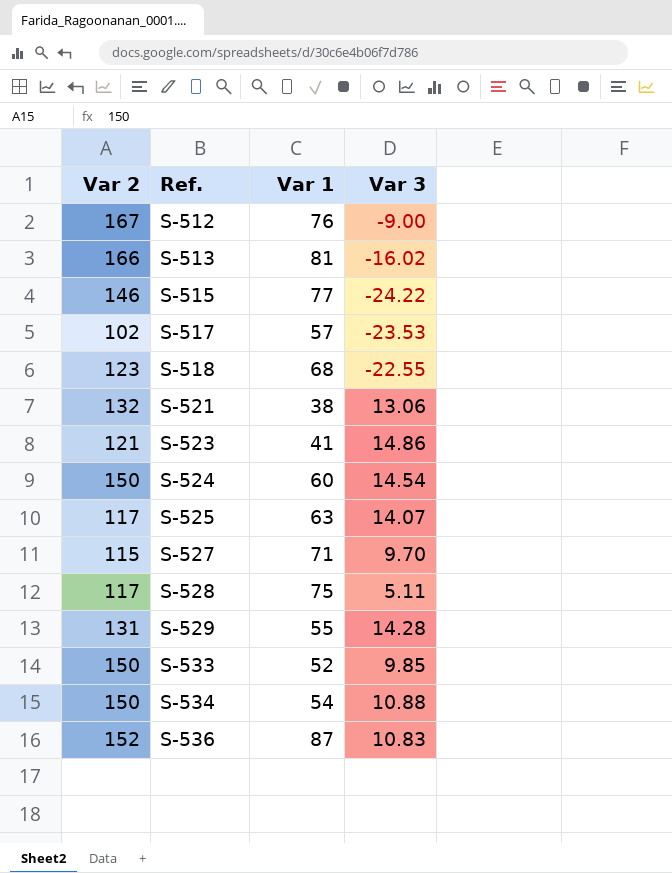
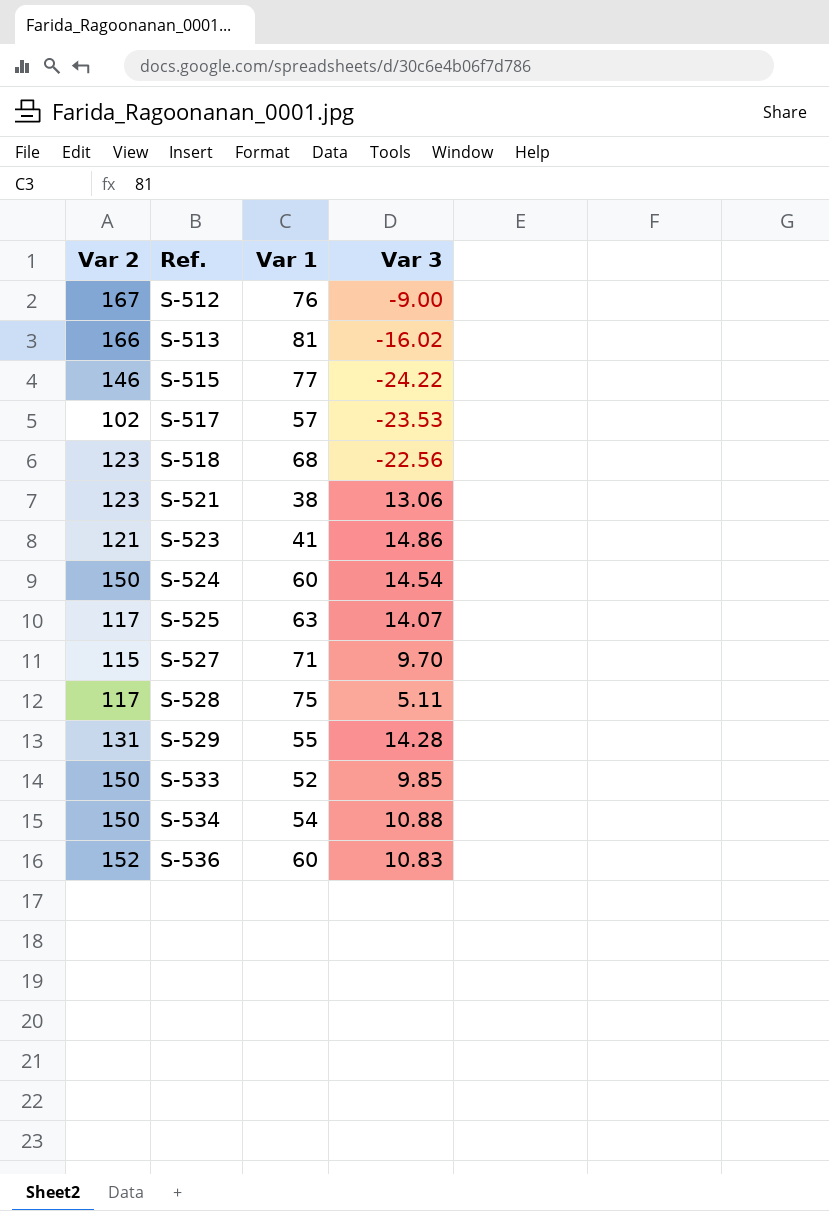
S-518 | Var 3: -22.55 -> -22.56
S-521 | Var 2: 132 -> 123
S-536 | Var 1: 87 -> 60

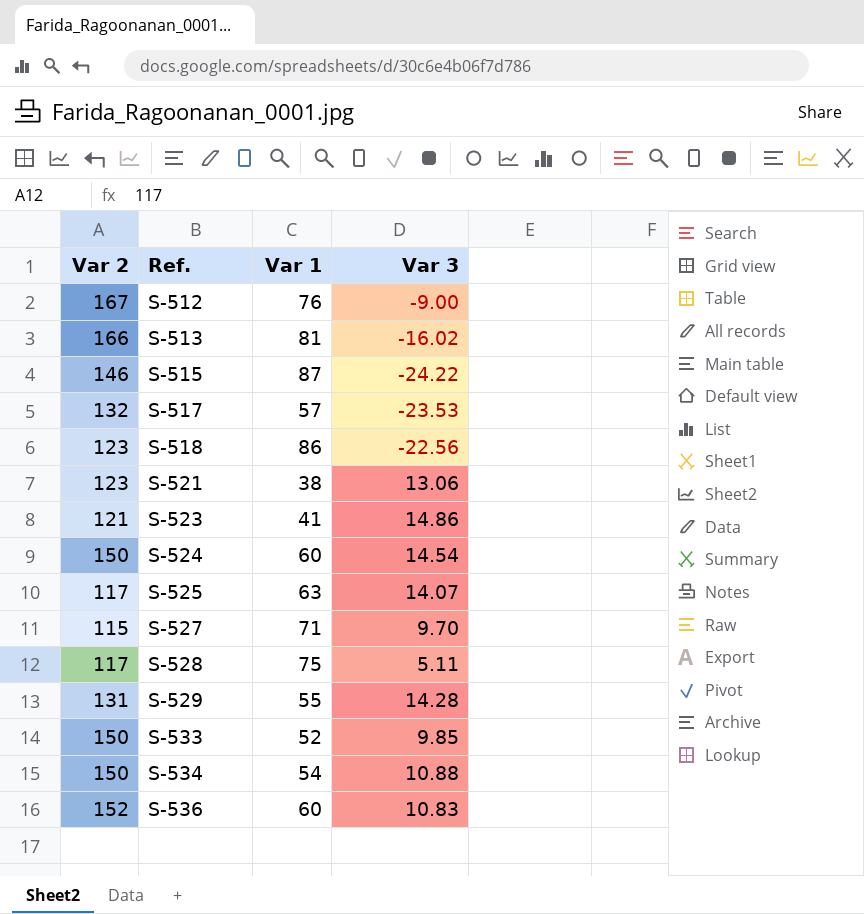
S-515 | Var 1: 77 -> 87
S-517 | Var 2: 102 -> 132
S-518 | Var 1: 68 -> 86

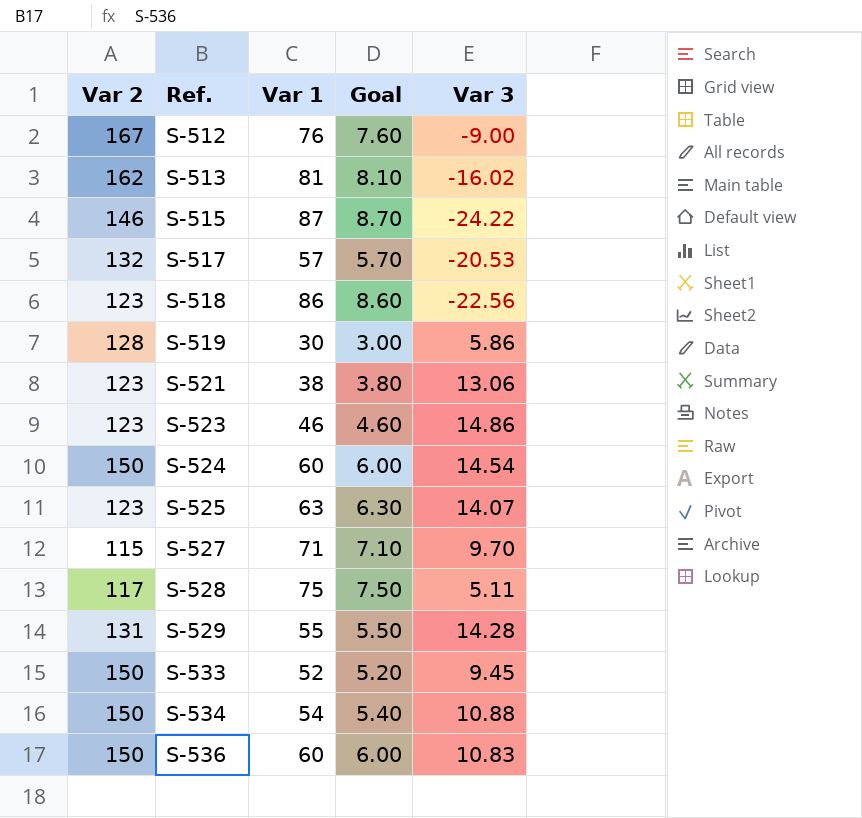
column Goal | formula: none -> [Var 1] * 0.1
S-513 | Var 2: 166 -> 162
S-517 | Var 3: -23.53 -> -20.53
row S-519: none -> 128 | 30 | 3.00 | 5.86
S-523 | Var 2: 121 -> 123
S-523 | Var 1: 41 -> 46
S-525 | Var 2: 117 -> 123
S-533 | Var 3: 9.85 -> 9.45
S-536 | Var 2: 152 -> 150

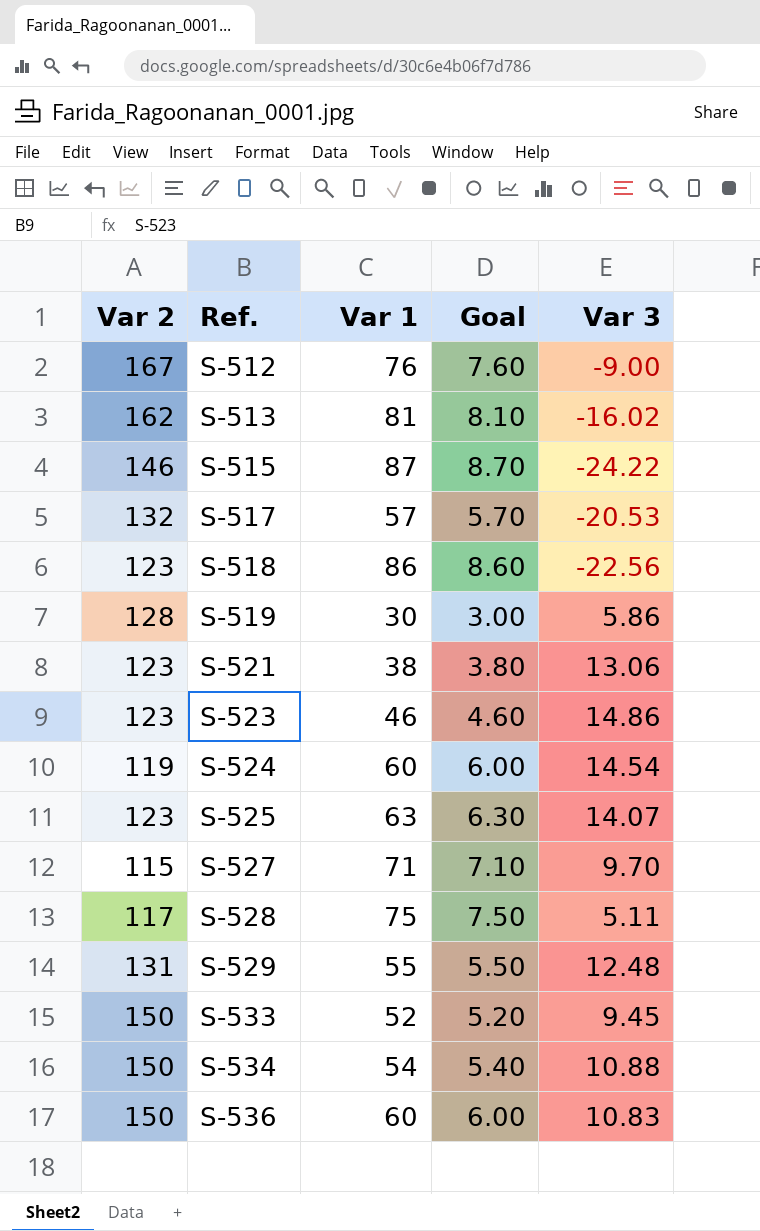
S-524 | Var 2: 150 -> 119
S-529 | Var 3: 14.28 -> 12.48

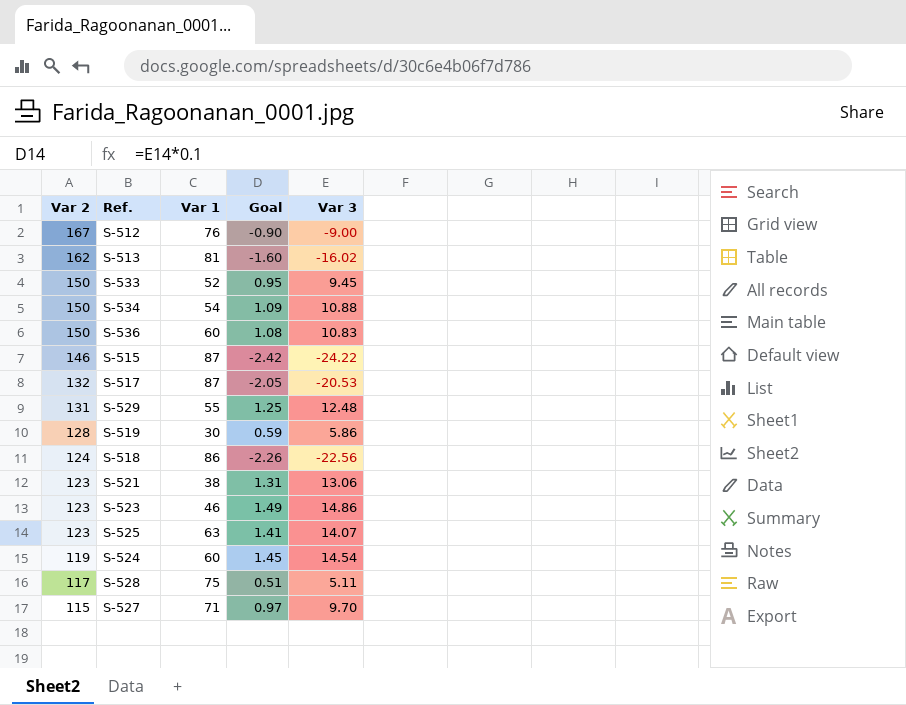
row order: Ref. ascending -> Var 2 descending
column Goal | formula: [Var 1] * 0.1 -> [Var 3] * 0.1
S-517 | Var 1: 57 -> 87
S-518 | Var 2: 123 -> 124

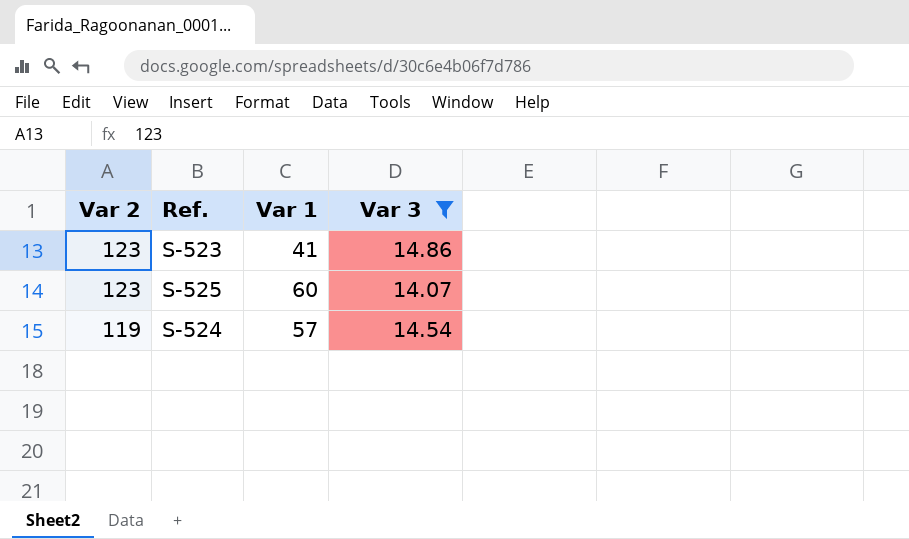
filter: none -> Var 3 >= 14.07
column Goal | formula: [Var 3] * 0.1 -> none
S-523 | Var 1: 46 -> 41
S-525 | Var 1: 63 -> 60
S-524 | Var 1: 60 -> 57

